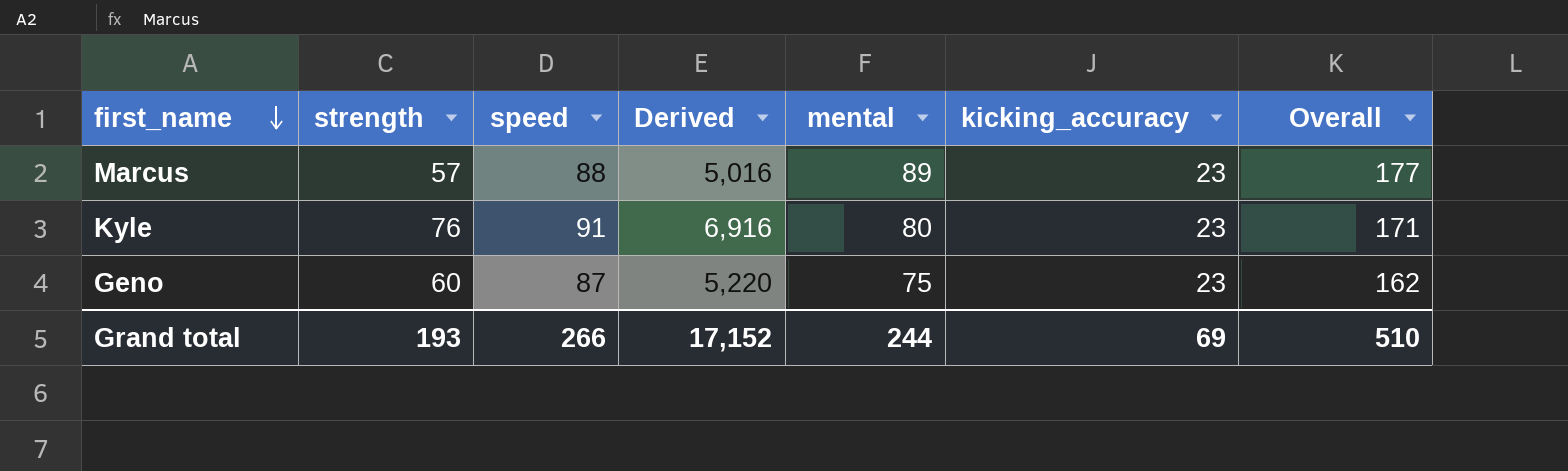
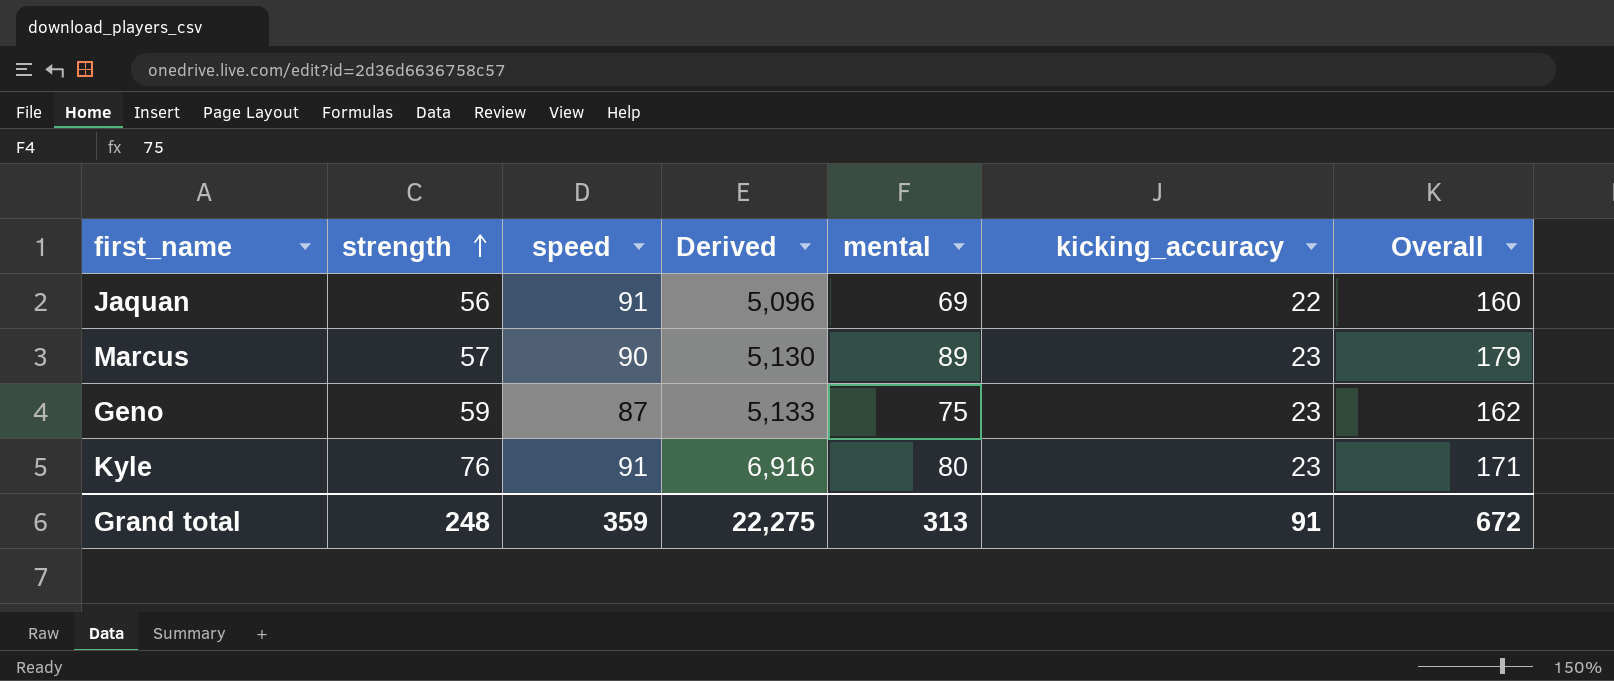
row order: first_name descending -> strength ascending
row Jaquan: none -> 56 | 91 | 5,096 | 69 | 22 | 160
Marcus | speed: 88 -> 90
Marcus | Derived: 5,016 -> 5,130
Marcus | Overall: 177 -> 179
Geno | strength: 60 -> 59
Geno | Derived: 5,220 -> 5,133
Grand total | strength: 193 -> 248
Grand total | speed: 266 -> 359
Grand total | Derived: 17,152 -> 22,275
Grand total | mental: 244 -> 313
Grand total | kicking_accuracy: 69 -> 91
Grand total | Overall: 510 -> 672

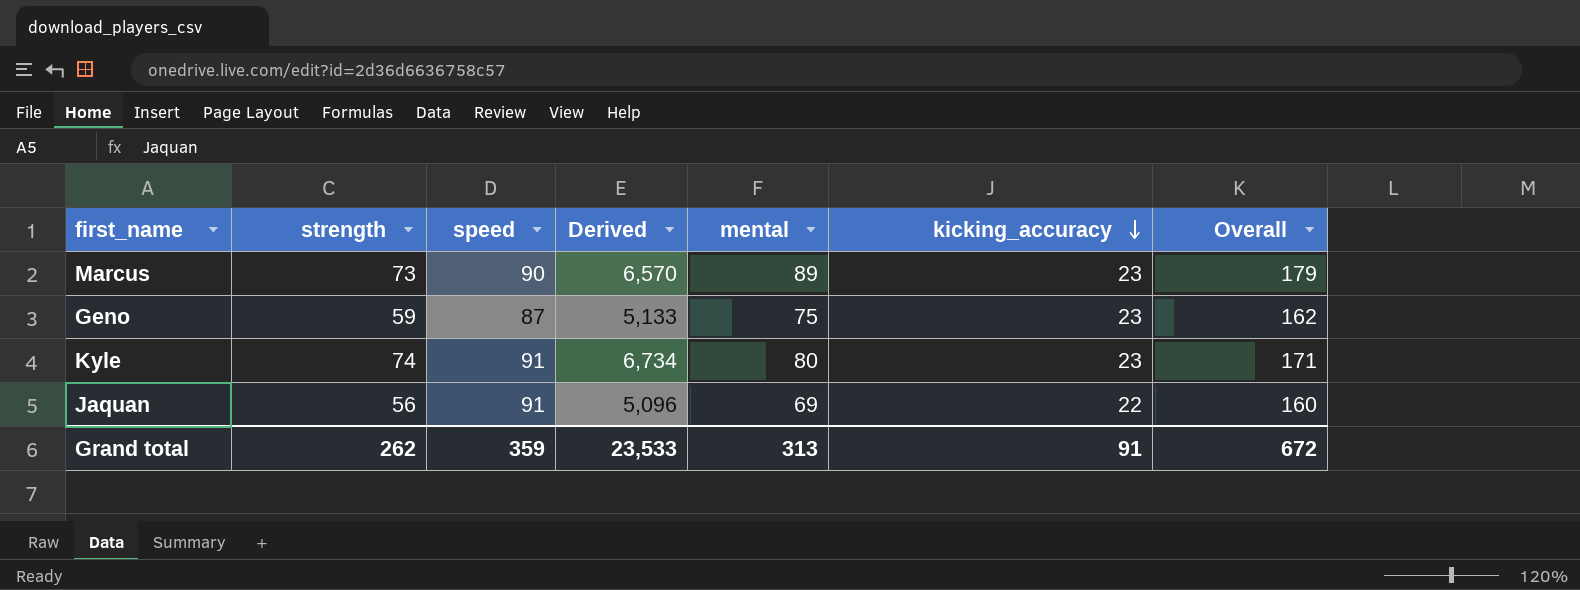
row order: strength ascending -> kicking_accuracy descending
Marcus | strength: 57 -> 73
Marcus | Derived: 5,130 -> 6,570
Kyle | strength: 76 -> 74
Kyle | Derived: 6,916 -> 6,734
Grand total | strength: 248 -> 262
Grand total | Derived: 22,275 -> 23,533

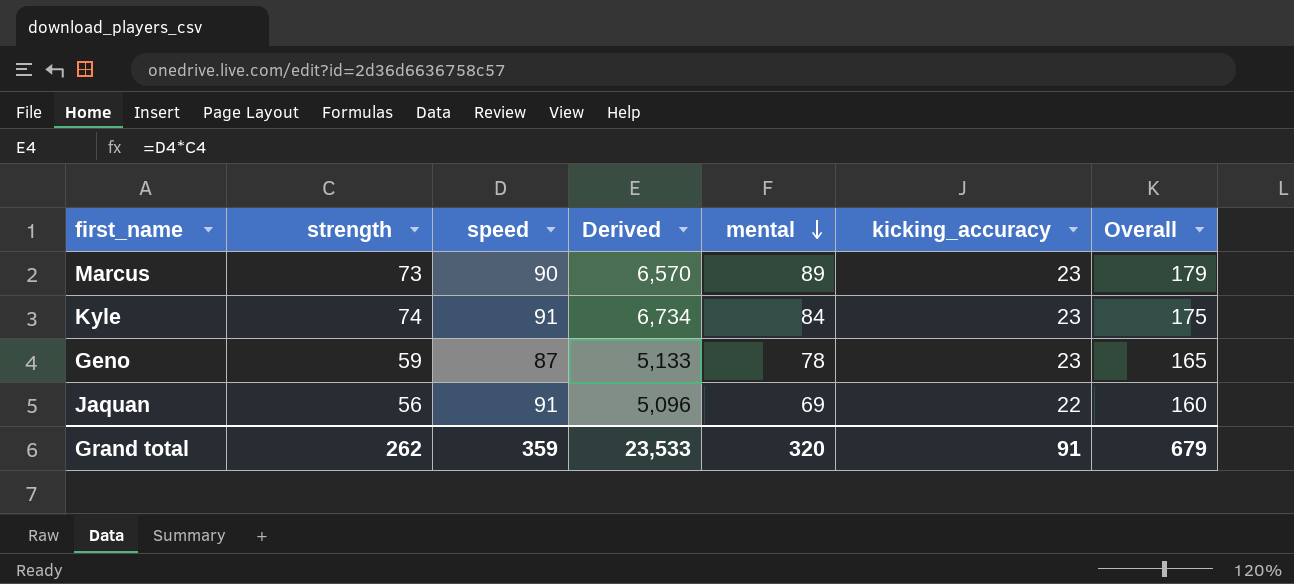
row order: kicking_accuracy descending -> mental descending
Kyle | mental: 80 -> 84
Kyle | Overall: 171 -> 175
Geno | mental: 75 -> 78
Geno | Overall: 162 -> 165
Grand total | mental: 313 -> 320
Grand total | Overall: 672 -> 679

